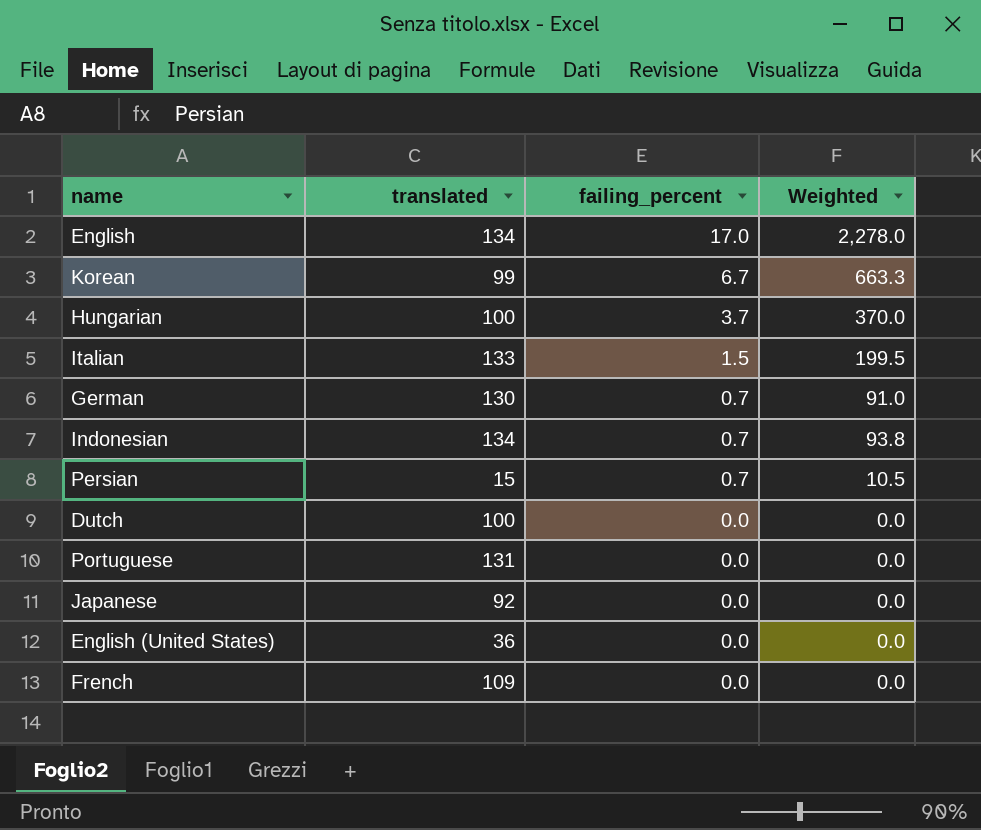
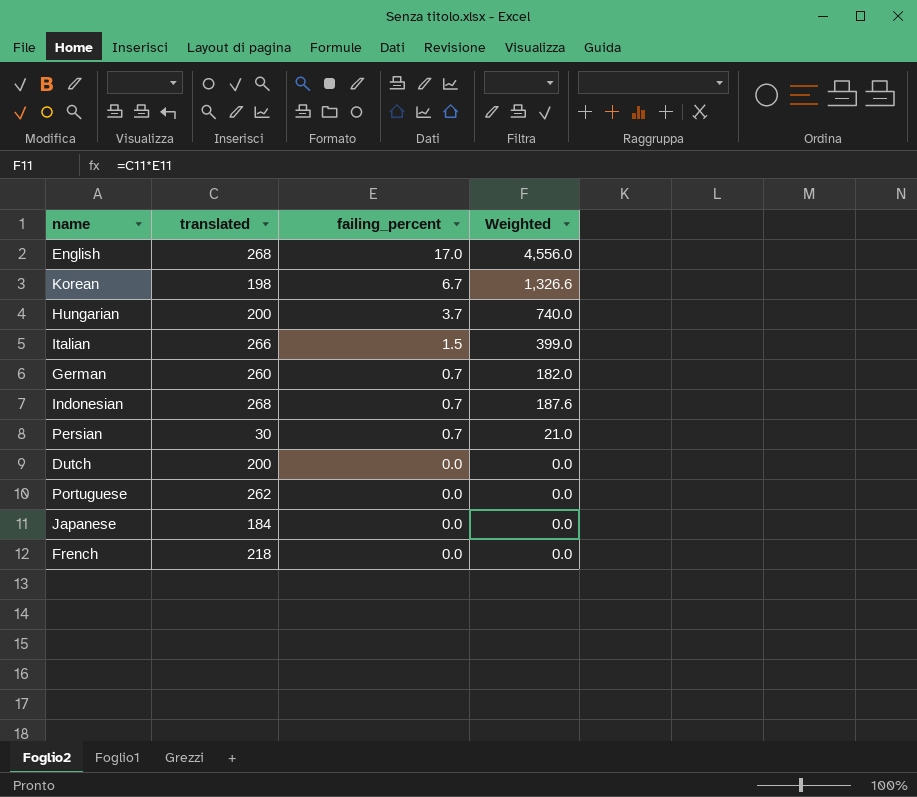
row English (United States): 36 | 0.0 | 0.0 -> none
English | translated: 134 -> 268
English | Weighted: 2,278.0 -> 4,556.0
Korean | translated: 99 -> 198
Korean | Weighted: 663.3 -> 1,326.6
Hungarian | translated: 100 -> 200
Hungarian | Weighted: 370.0 -> 740.0
Italian | translated: 133 -> 266
Italian | Weighted: 199.5 -> 399.0
German | translated: 130 -> 260
German | Weighted: 91.0 -> 182.0
Indonesian | translated: 134 -> 268
Indonesian | Weighted: 93.8 -> 187.6
Persian | translated: 15 -> 30
Persian | Weighted: 10.5 -> 21.0
Dutch | translated: 100 -> 200
Portuguese | translated: 131 -> 262
Japanese | translated: 92 -> 184
French | translated: 109 -> 218

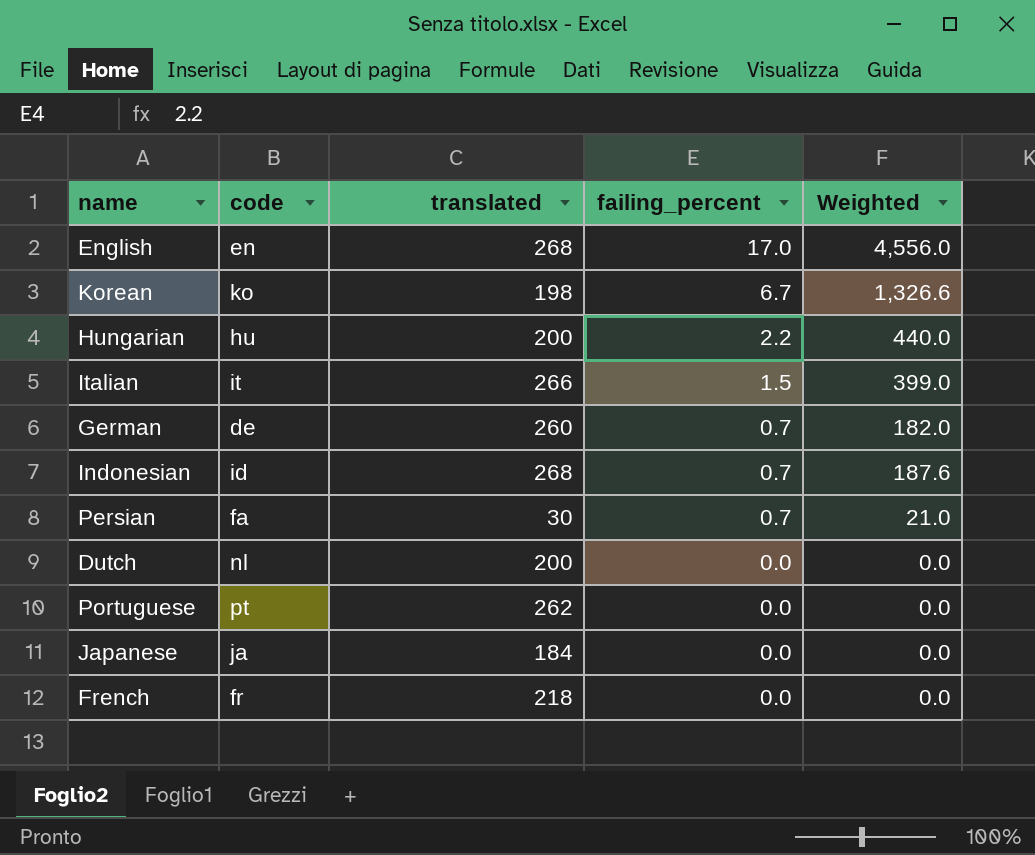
column code | position: none -> 2
Hungarian | failing_percent: 3.7 -> 2.2
Hungarian | Weighted: 740.0 -> 440.0

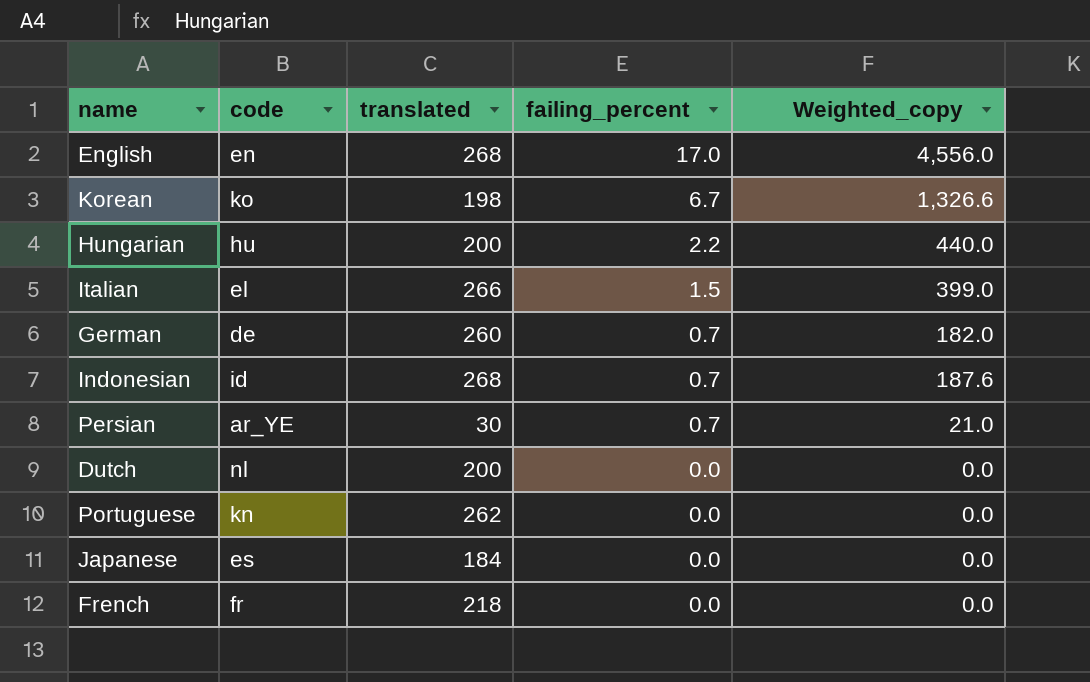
column name: Weighted -> Weighted_copy
Italian | code: it -> el
Persian | code: fa -> ar_YE
Portuguese | code: pt -> kn
Japanese | code: ja -> es

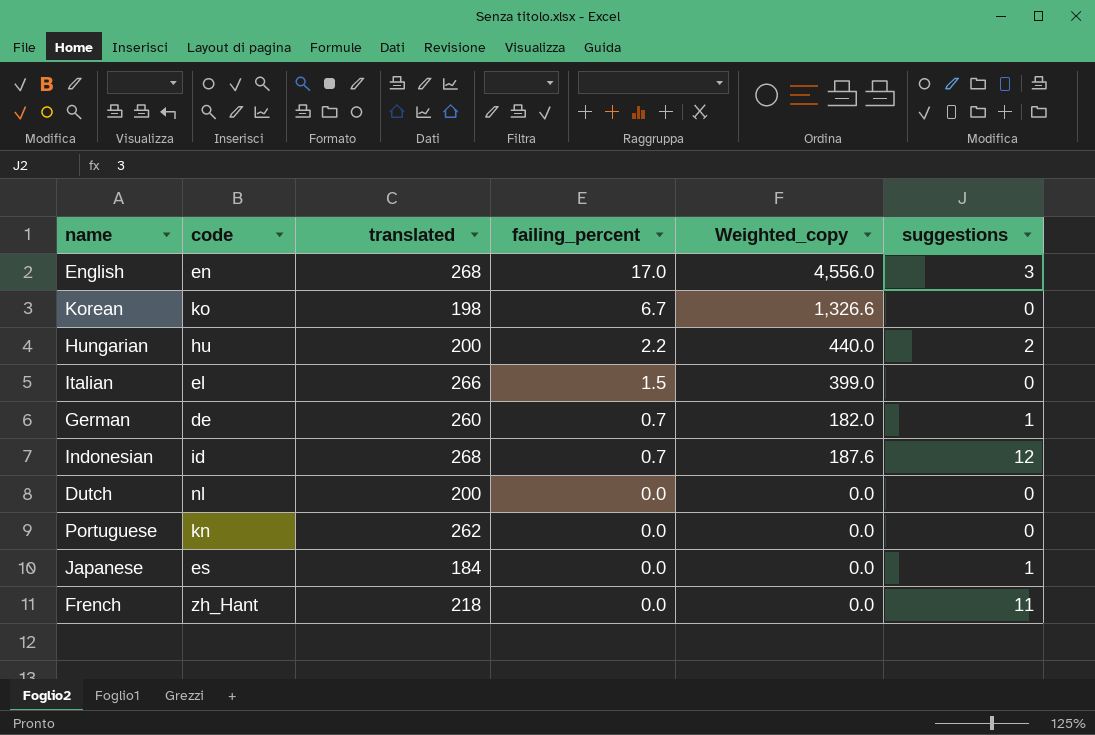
column suggestions | position: none -> 6
row Persian: ar_YE | 30 | 0.7 | 21.0 -> none
French | code: fr -> zh_Hant

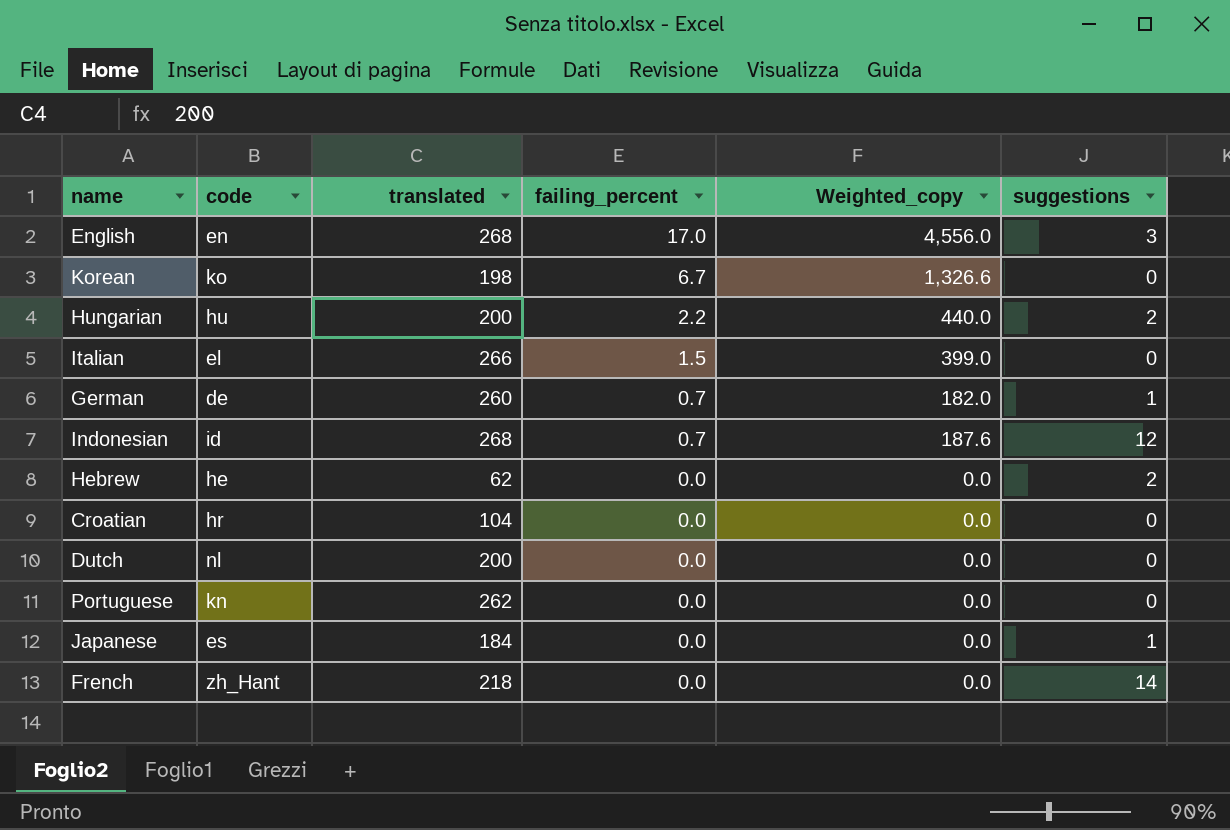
row Hebrew: none -> he | 62 | 0.0 | 0.0 | 2
row Croatian: none -> hr | 104 | 0.0 | 0.0 | 0
French | suggestions: 11 -> 14

